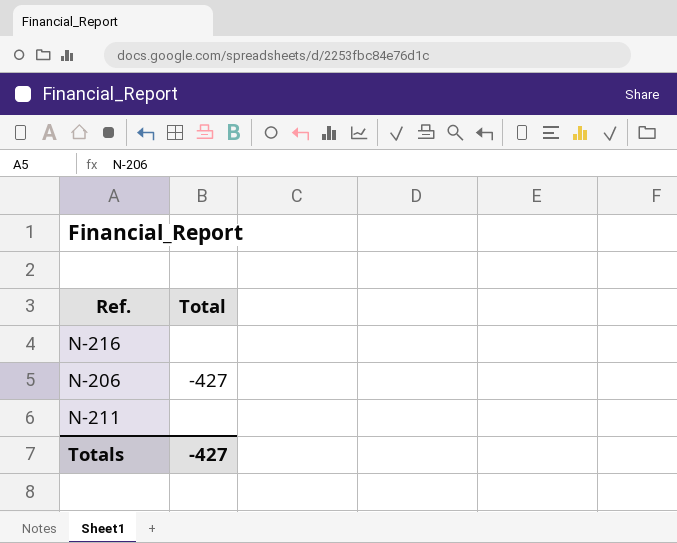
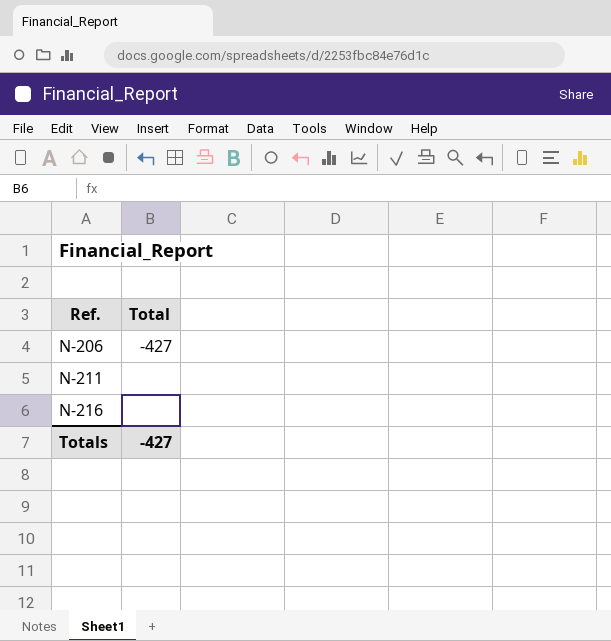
row order: none -> Ref. ascending

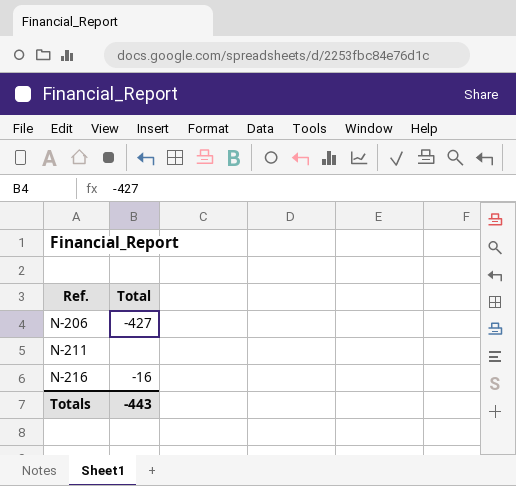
N-216 | Total: none -> -16
Totals | Total: -427 -> -443

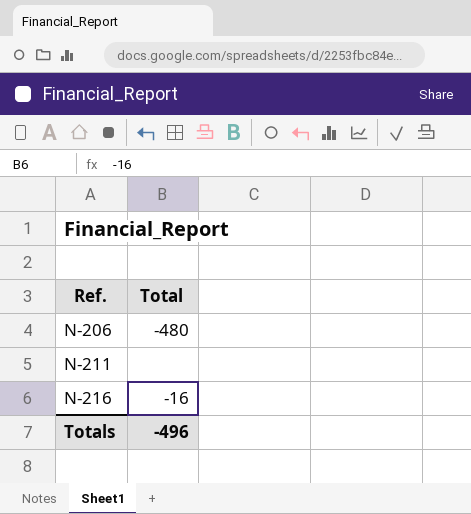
N-206 | Total: -427 -> -480
Totals | Total: -443 -> -496

